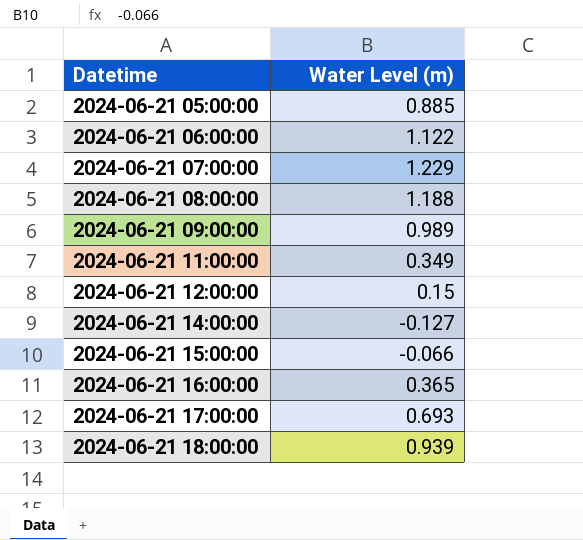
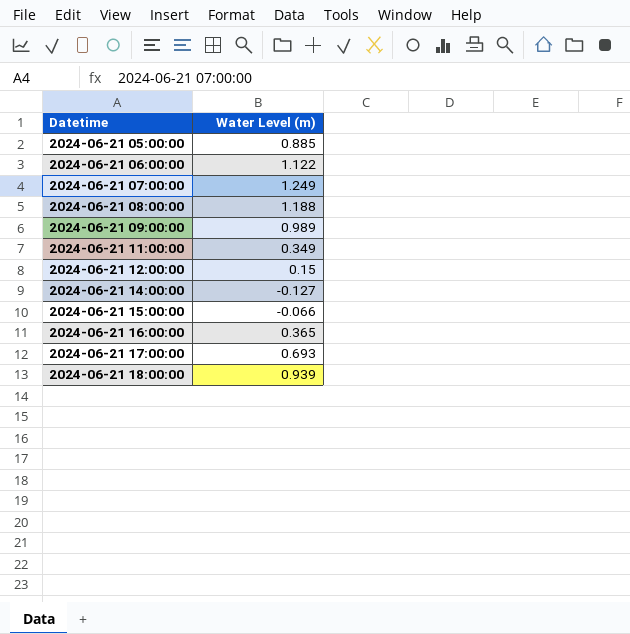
2024-06-21 07:00:00 | Water Level (m): 1.229 -> 1.249

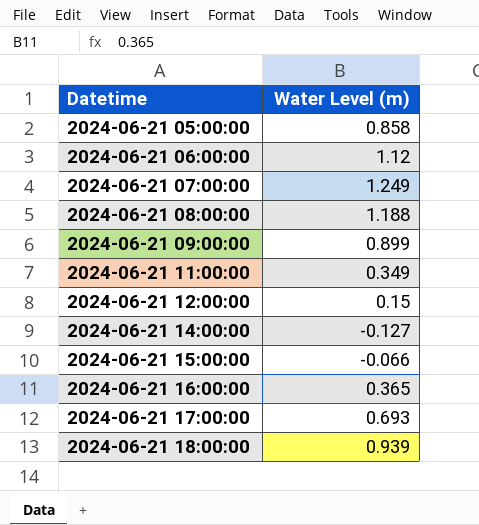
2024-06-21 05:00:00 | Water Level (m): 0.885 -> 0.858
2024-06-21 06:00:00 | Water Level (m): 1.122 -> 1.12
2024-06-21 09:00:00 | Water Level (m): 0.989 -> 0.899

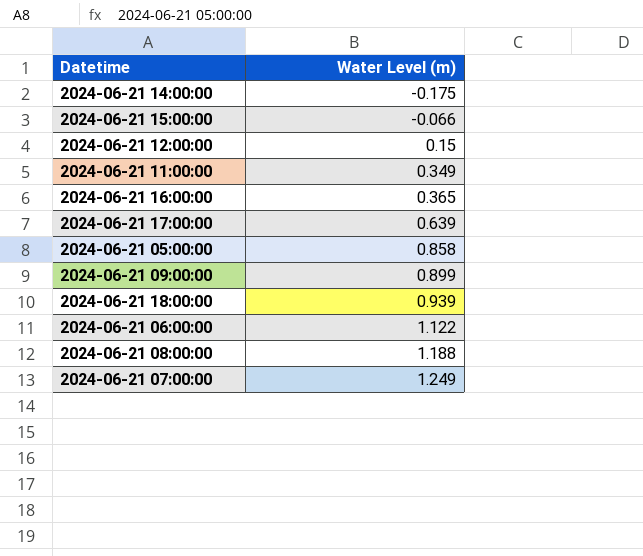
row order: Datetime ascending -> Water Level (m) ascending
2024-06-21 14:00:00 | Water Level (m): -0.127 -> -0.175
2024-06-21 17:00:00 | Water Level (m): 0.693 -> 0.639
2024-06-21 06:00:00 | Water Level (m): 1.12 -> 1.122

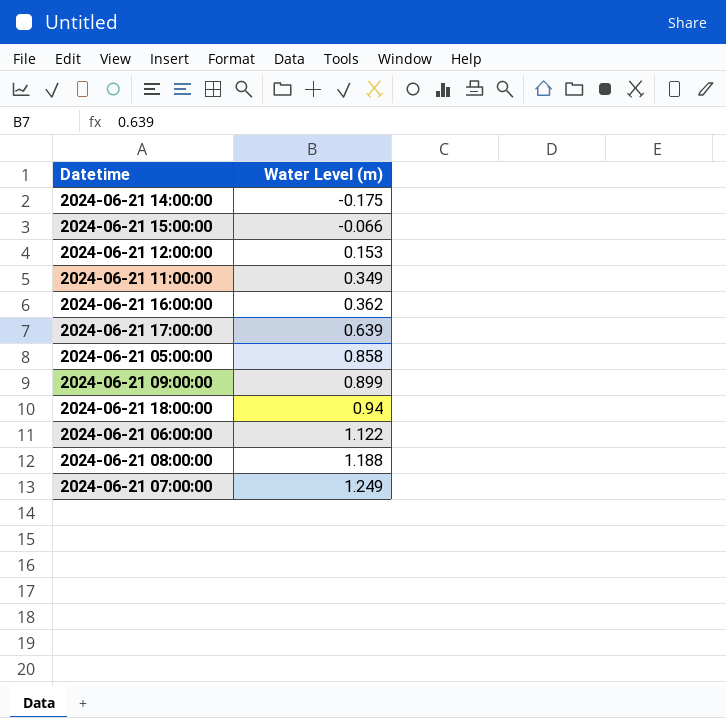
2024-06-21 12:00:00 | Water Level (m): 0.15 -> 0.153
2024-06-21 16:00:00 | Water Level (m): 0.365 -> 0.362
2024-06-21 18:00:00 | Water Level (m): 0.939 -> 0.94

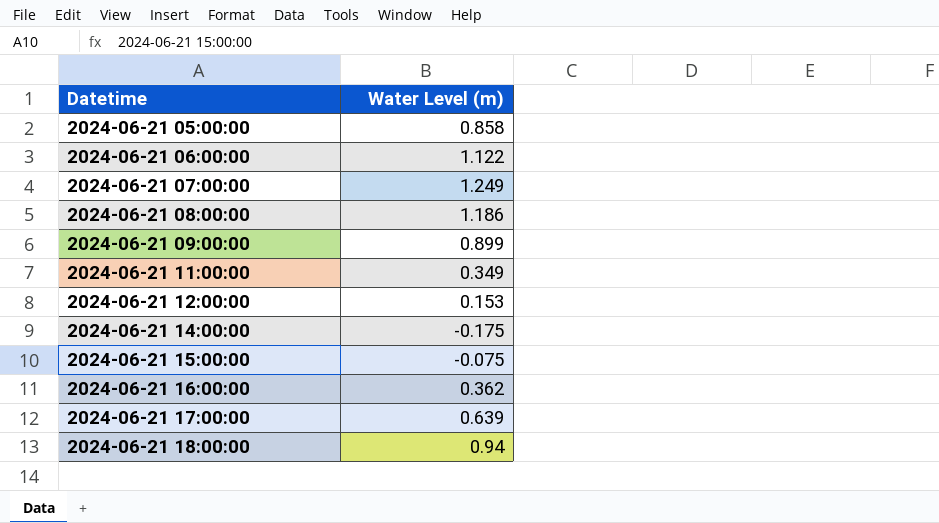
row order: Water Level (m) ascending -> Datetime ascending
2024-06-21 08:00:00 | Water Level (m): 1.188 -> 1.186
2024-06-21 15:00:00 | Water Level (m): -0.066 -> -0.075

